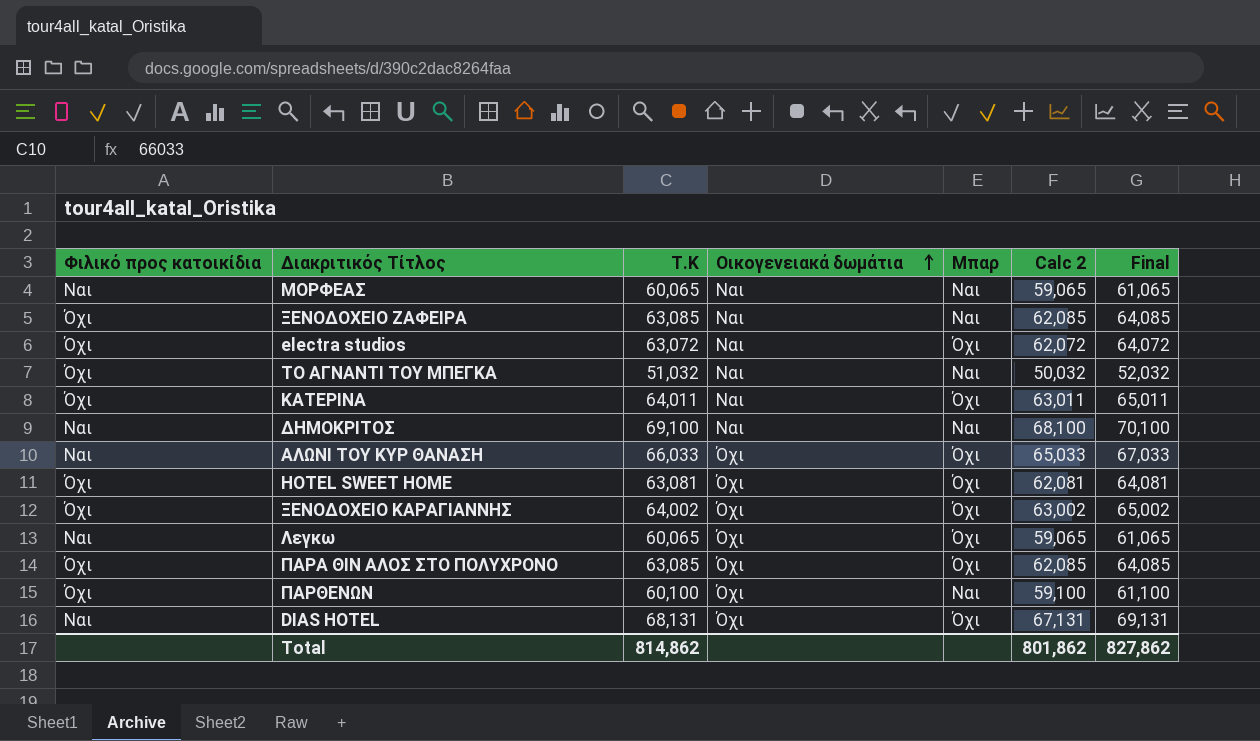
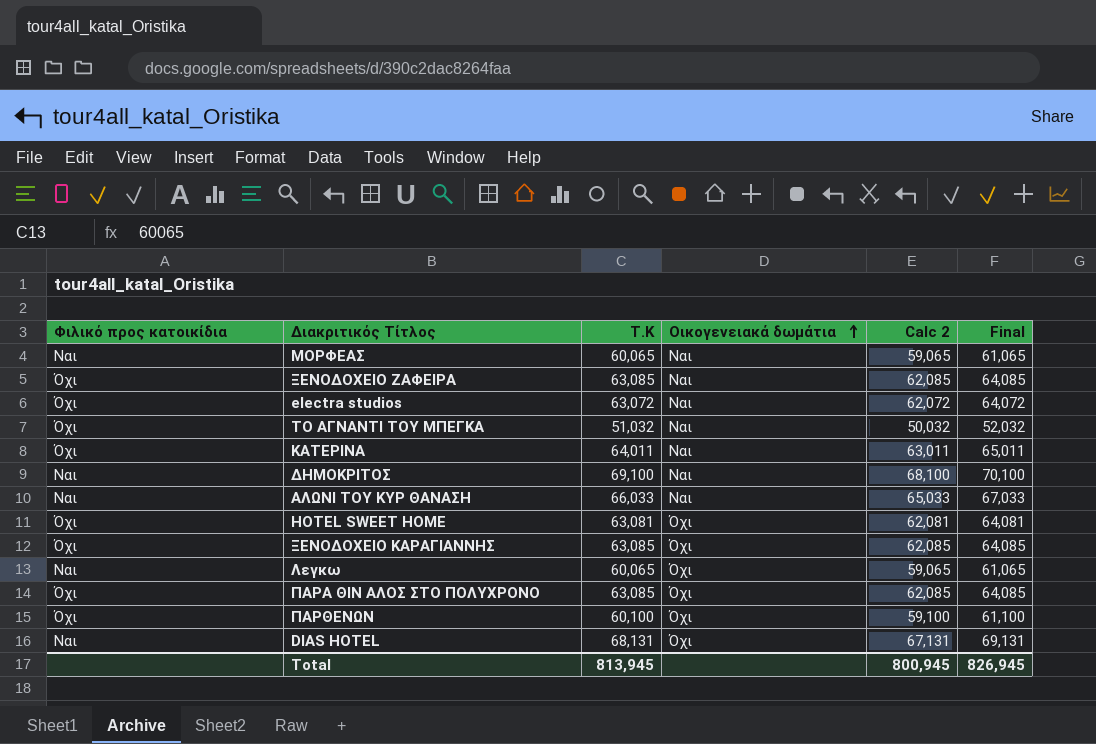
column Μπαρ | position: 5 -> none
ΑΛΩΝΙ ΤΟΥ ΚΥΡ ΘΑΝΑΣΗ | Οικογενειακά δωμάτια: Όχι -> Ναι
ΞΕΝΟΔΟΧΕΙΟ ΚΑΡΑΓΙΑΝΝΗΣ | Τ.Κ: 64,002 -> 63,085
ΞΕΝΟΔΟΧΕΙΟ ΚΑΡΑΓΙΑΝΝΗΣ | Calc 2: 63,002 -> 62,085
ΞΕΝΟΔΟΧΕΙΟ ΚΑΡΑΓΙΑΝΝΗΣ | Final: 65,002 -> 64,085
Total | Τ.Κ: 814,862 -> 813,945
Total | Calc 2: 801,862 -> 800,945
Total | Final: 827,862 -> 826,945

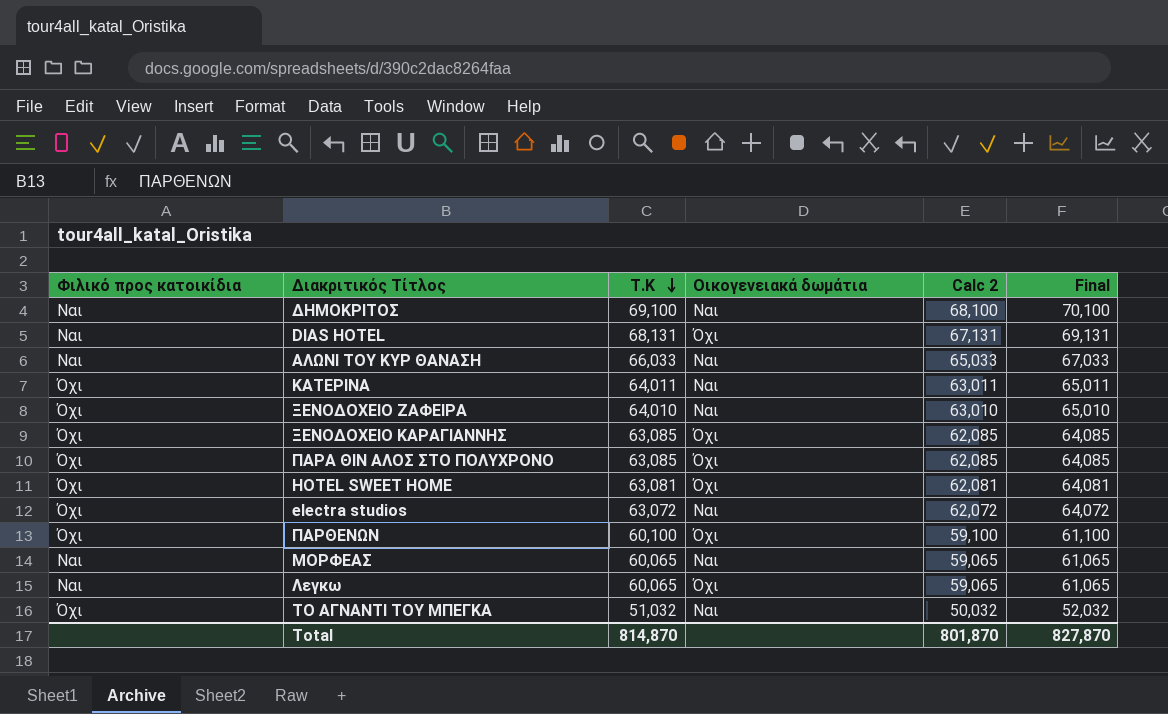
row order: Οικογενειακά δωμάτια ascending -> Τ.Κ descending
ΞΕΝΟΔΟΧΕΙΟ ΖΑΦΕΙΡΑ | Τ.Κ: 63,085 -> 64,010
ΞΕΝΟΔΟΧΕΙΟ ΖΑΦΕΙΡΑ | Calc 2: 62,085 -> 63,010
ΞΕΝΟΔΟΧΕΙΟ ΖΑΦΕΙΡΑ | Final: 64,085 -> 65,010
Total | Τ.Κ: 813,945 -> 814,870
Total | Calc 2: 800,945 -> 801,870
Total | Final: 826,945 -> 827,870

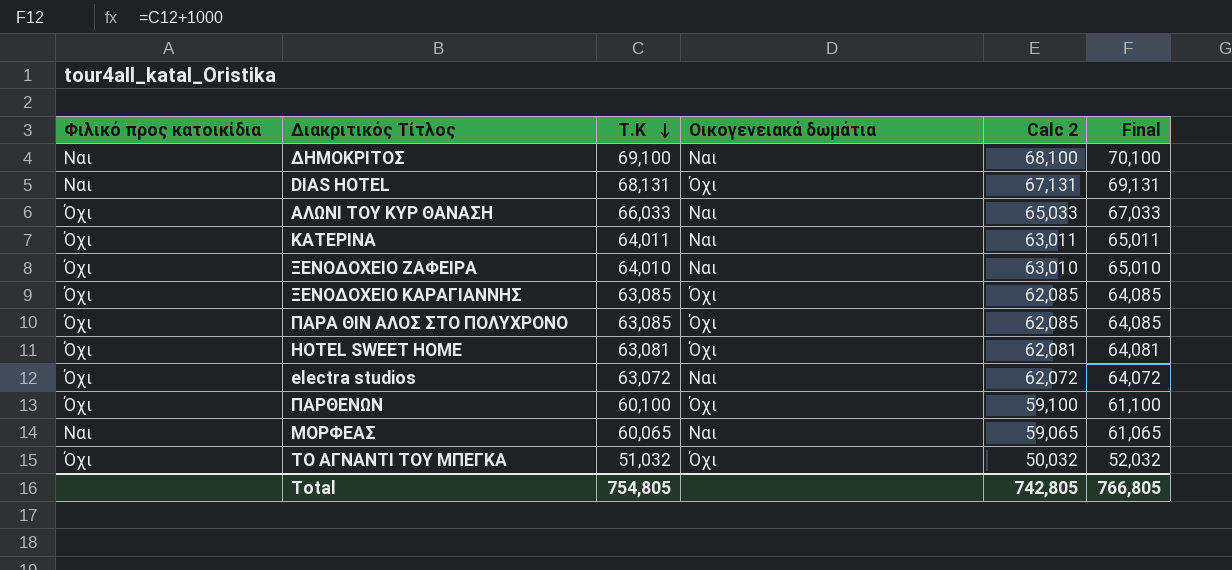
row Λεγκω: Ναι | 60,065 | Όχι | 59,065 | 61,065 -> none
ΑΛΩΝΙ ΤΟΥ ΚΥΡ ΘΑΝΑΣΗ | Φιλικό προς κατοικίδια: Ναι -> Όχι
ΤΟ ΑΓΝΑΝΤΙ ΤΟΥ ΜΠΕΓΚΑ | Οικογενειακά δωμάτια: Ναι -> Όχι
Total | Τ.Κ: 814,870 -> 754,805
Total | Calc 2: 801,870 -> 742,805
Total | Final: 827,870 -> 766,805

